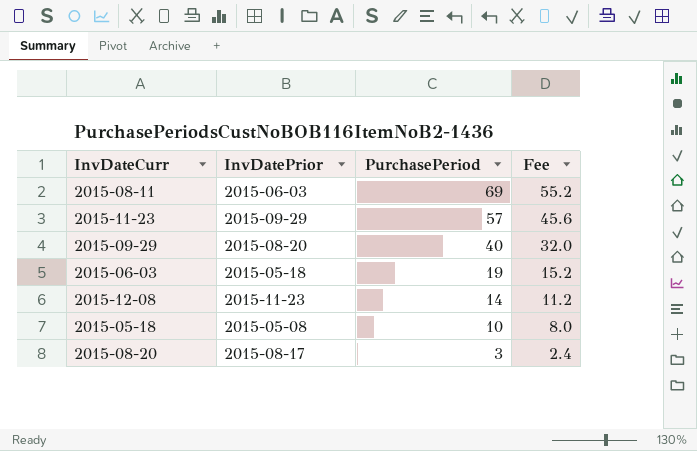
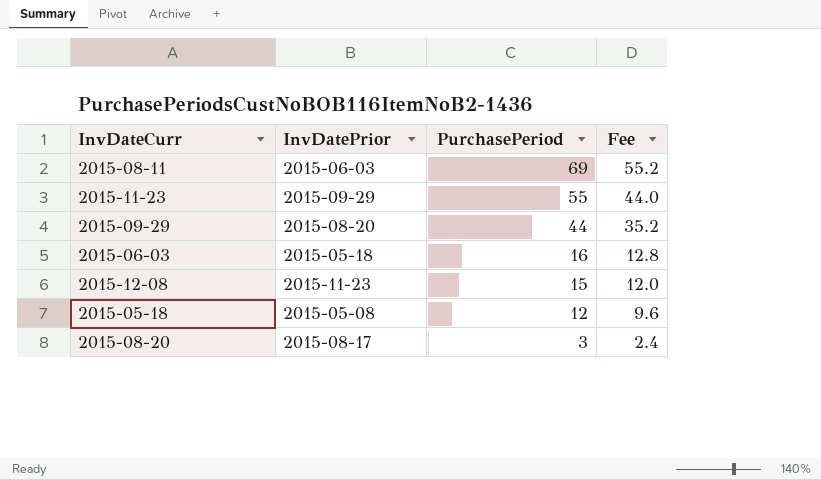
2015-11-23 | PurchasePeriod: 57 -> 55
2015-11-23 | Fee: 45.6 -> 44.0
2015-09-29 | PurchasePeriod: 40 -> 44
2015-09-29 | Fee: 32.0 -> 35.2
2015-06-03 | PurchasePeriod: 19 -> 16
2015-06-03 | Fee: 15.2 -> 12.8
2015-12-08 | PurchasePeriod: 14 -> 15
2015-12-08 | Fee: 11.2 -> 12.0
2015-05-18 | PurchasePeriod: 10 -> 12
2015-05-18 | Fee: 8.0 -> 9.6

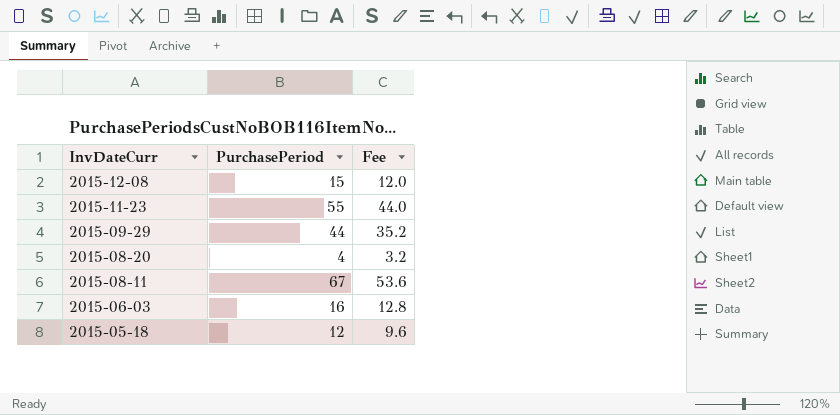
row order: PurchasePeriod descending -> InvDateCurr descending
column InvDatePrior | position: 2 -> none
2015-08-20 | PurchasePeriod: 3 -> 4
2015-08-20 | Fee: 2.4 -> 3.2
2015-08-11 | PurchasePeriod: 69 -> 67
2015-08-11 | Fee: 55.2 -> 53.6

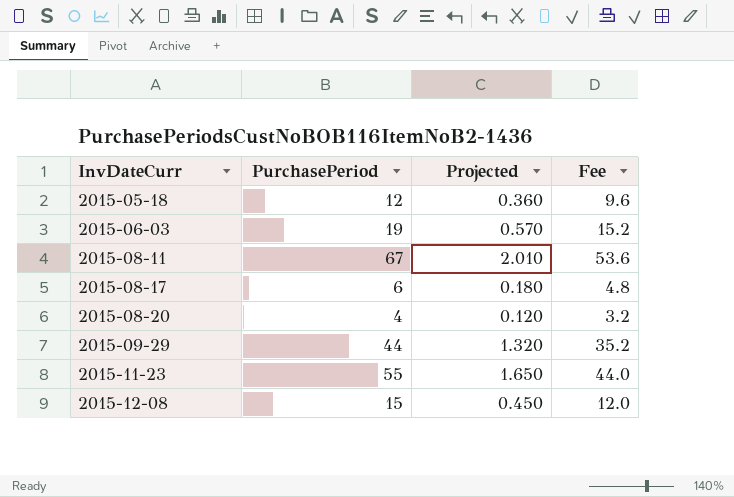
row order: InvDateCurr descending -> InvDateCurr ascending
column Projected | formula: none -> [PurchasePeriod] * 0.03
2015-06-03 | PurchasePeriod: 16 -> 19
2015-06-03 | Fee: 12.8 -> 15.2
row 2015-08-17: none -> 6 | 0.180 | 4.8

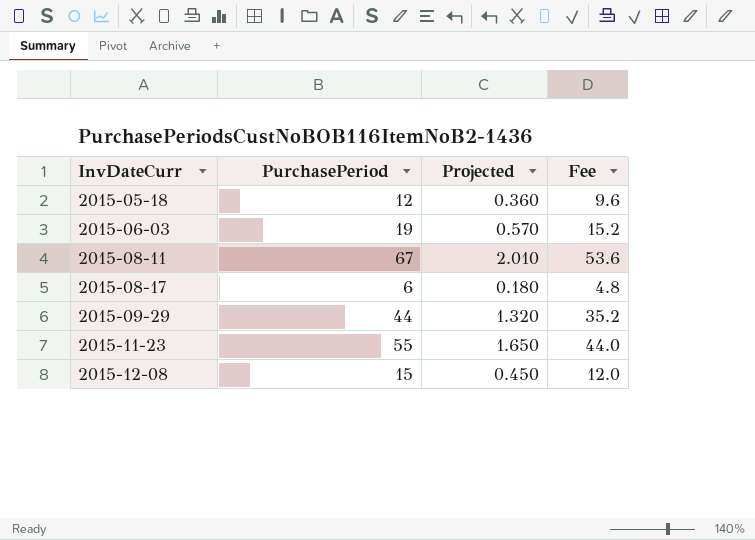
row 2015-08-20: 4 | 0.120 | 3.2 -> none

